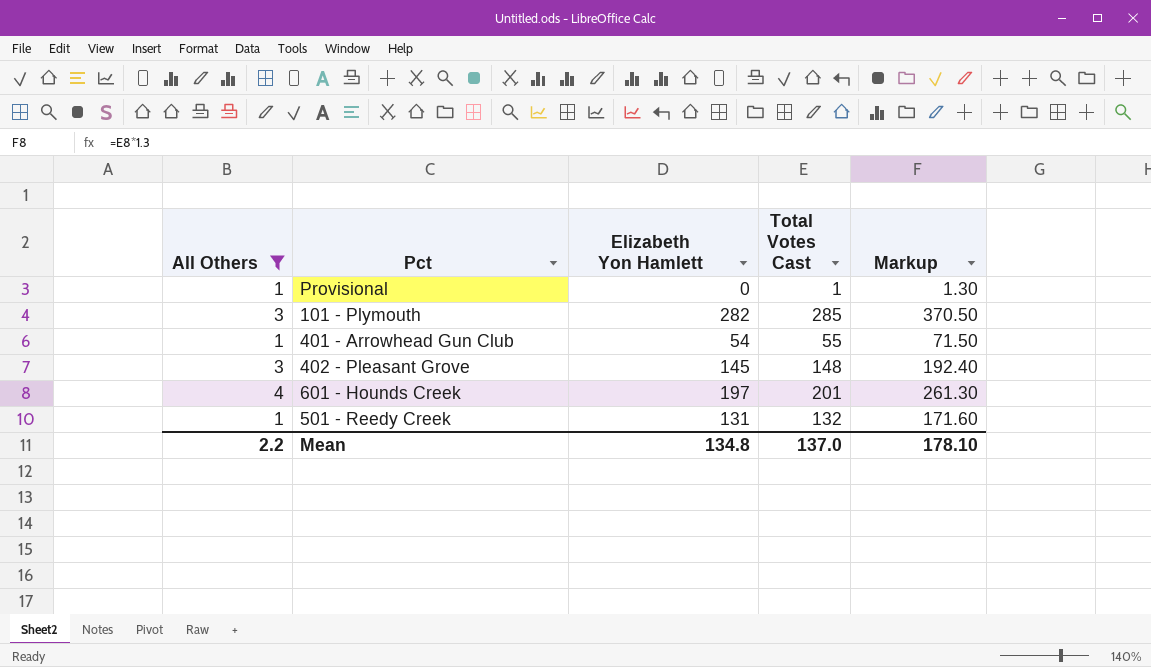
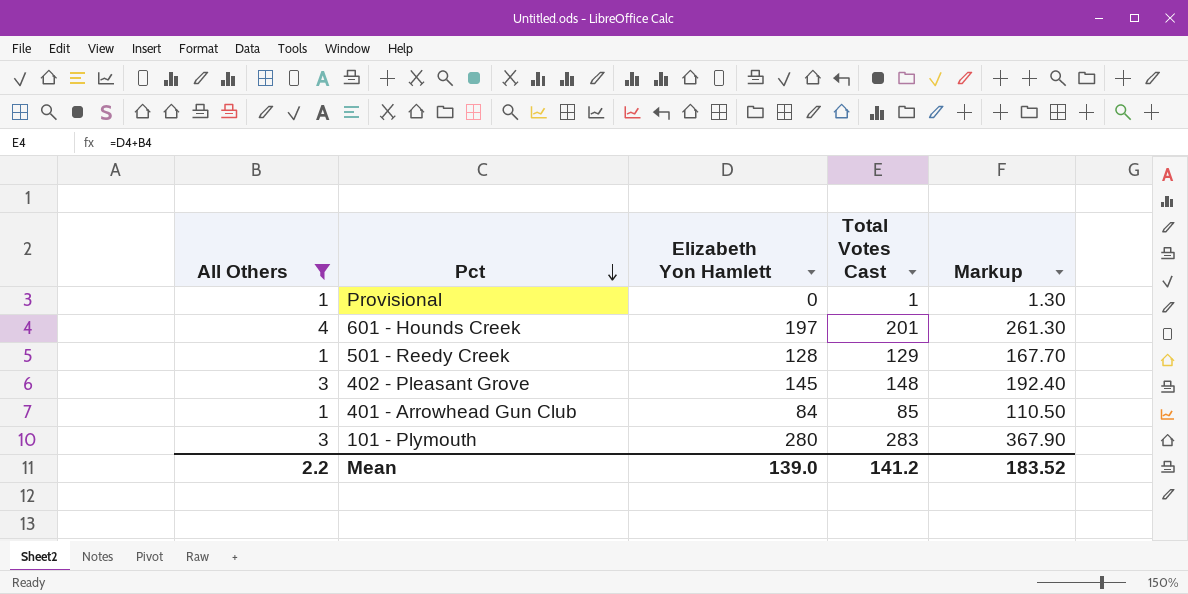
row order: none -> Pct descending
501 - Reedy Creek | Elizabeth Yon Hamlett: 131 -> 128
501 - Reedy Creek | Total Votes Cast: 132 -> 129
501 - Reedy Creek | Markup: 171.60 -> 167.70
401 - Arrowhead Gun Club | Elizabeth Yon Hamlett: 54 -> 84
401 - Arrowhead Gun Club | Total Votes Cast: 55 -> 85
401 - Arrowhead Gun Club | Markup: 71.50 -> 110.50
101 - Plymouth | Elizabeth Yon Hamlett: 282 -> 280
101 - Plymouth | Total Votes Cast: 285 -> 283
101 - Plymouth | Markup: 370.50 -> 367.90
Mean | Elizabeth Yon Hamlett: 134.8 -> 139.0
Mean | Total Votes Cast: 137.0 -> 141.2
Mean | Markup: 178.10 -> 183.52

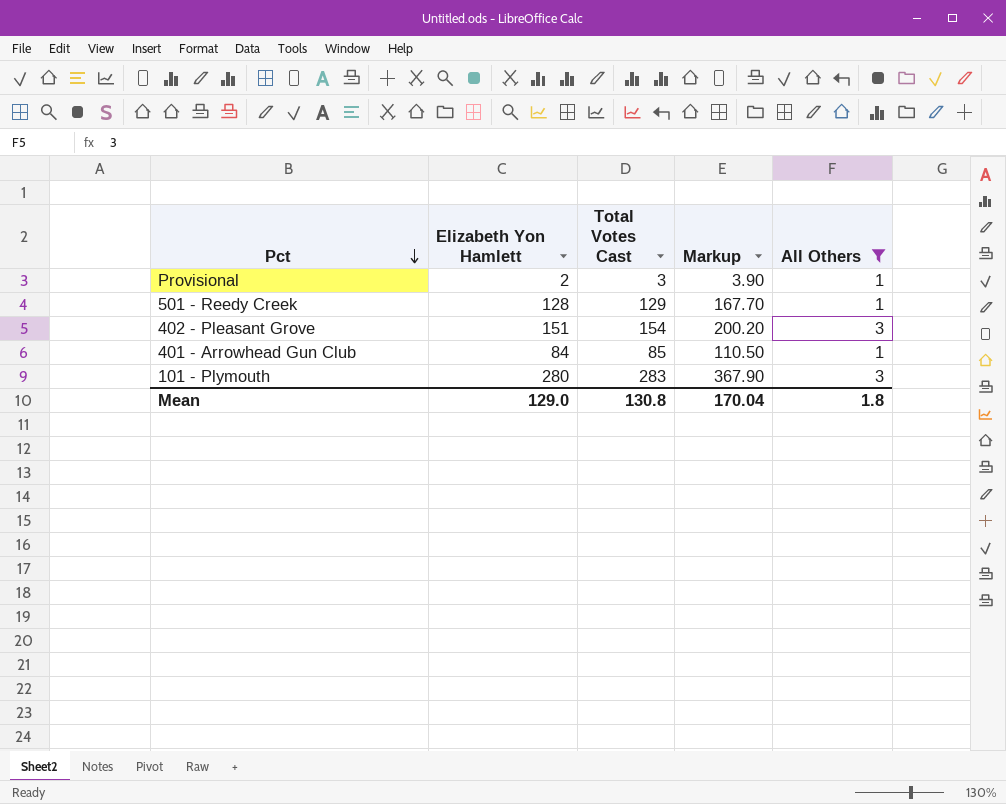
column All Others | position: 1 -> 5
row 601 - Hounds Creek: 4 | 197 | 201 | 261.30 -> none
Provisional | Elizabeth Yon Hamlett: 0 -> 2
Provisional | Total Votes Cast: 1 -> 3
Provisional | Markup: 1.30 -> 3.90
402 - Pleasant Grove | Elizabeth Yon Hamlett: 145 -> 151
402 - Pleasant Grove | Total Votes Cast: 148 -> 154
402 - Pleasant Grove | Markup: 192.40 -> 200.20
Mean | Elizabeth Yon Hamlett: 139.0 -> 129.0
Mean | Total Votes Cast: 141.2 -> 130.8
Mean | Markup: 183.52 -> 170.04
Mean | All Others: 2.2 -> 1.8

